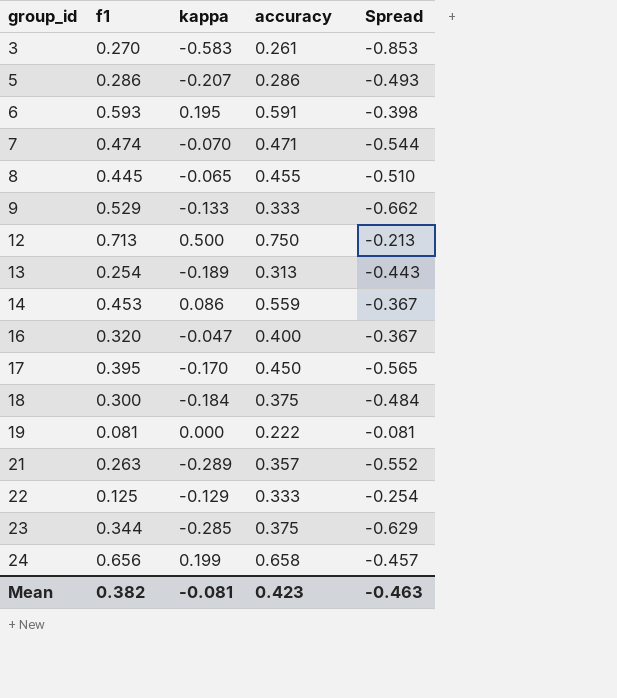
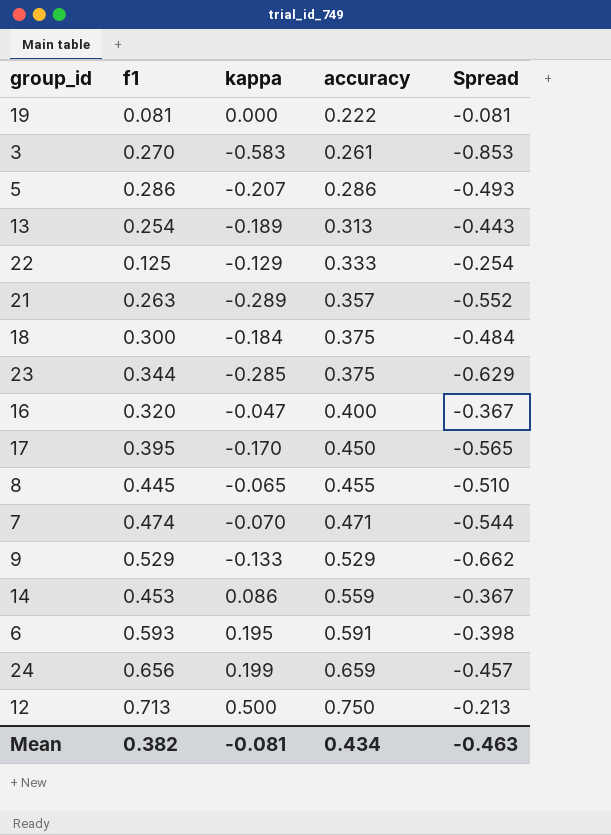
row order: group_id ascending -> accuracy ascending
9 | accuracy: 0.333 -> 0.529
24 | accuracy: 0.658 -> 0.659
Mean | accuracy: 0.423 -> 0.434

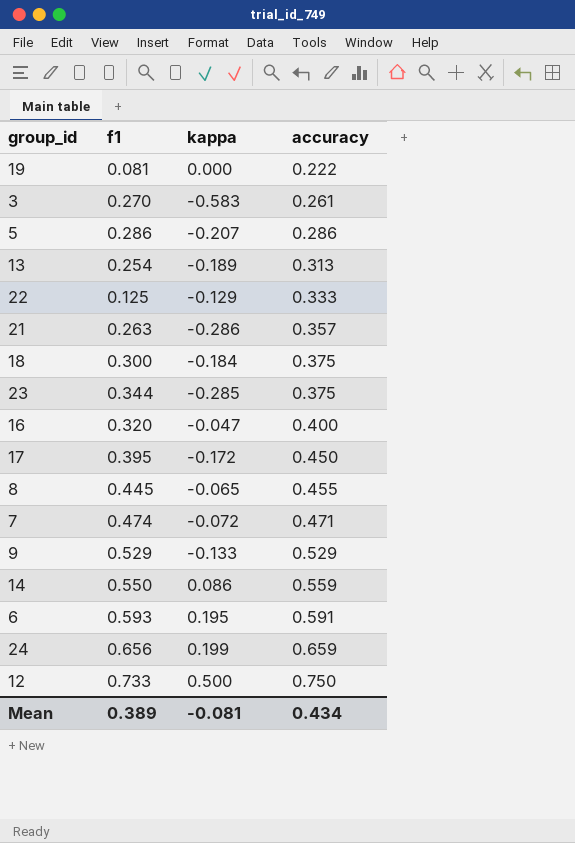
column Spread | formula: [kappa] - [f1] -> none
21 | kappa: -0.289 -> -0.286
17 | kappa: -0.170 -> -0.172
7 | kappa: -0.070 -> -0.072
14 | f1: 0.453 -> 0.550
12 | f1: 0.713 -> 0.733
Mean | f1: 0.382 -> 0.389

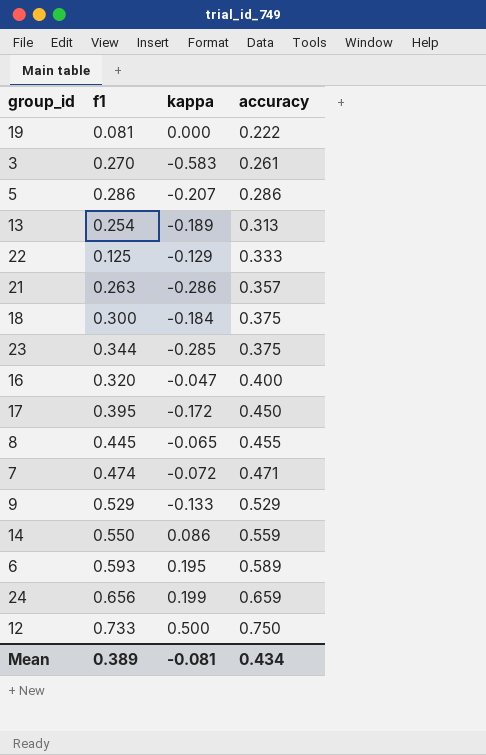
6 | accuracy: 0.591 -> 0.589

